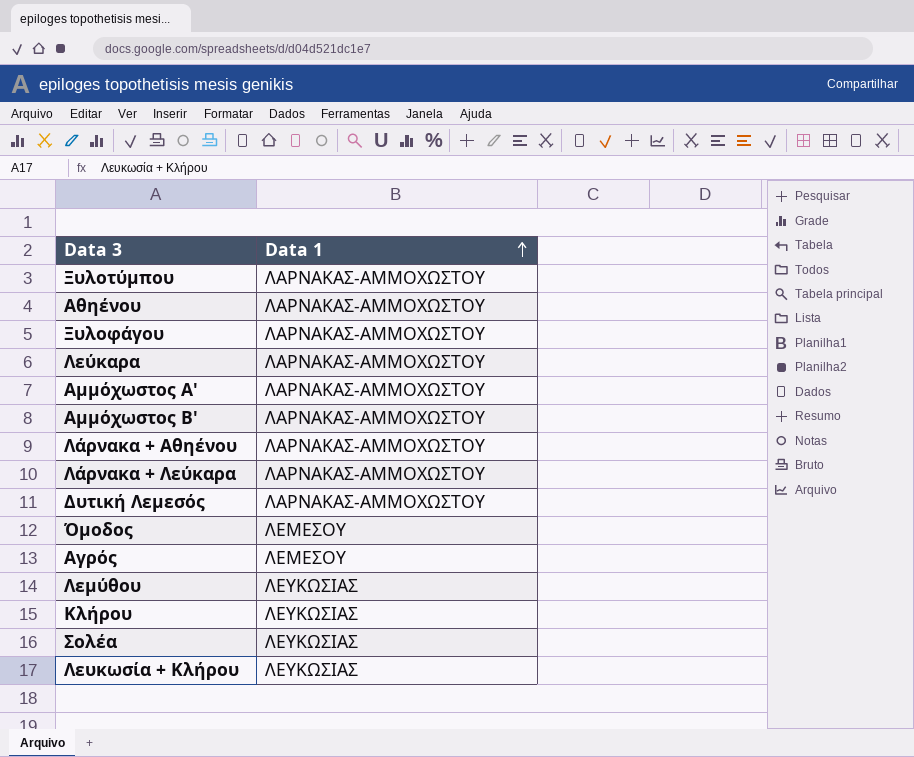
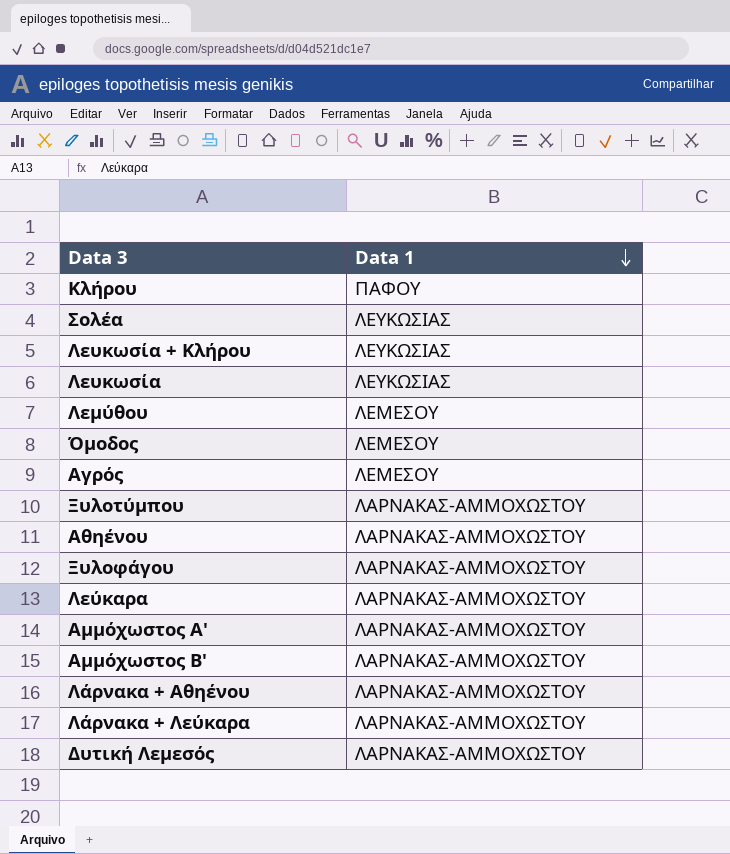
row order: Data 1 ascending -> Data 1 descending
Κλήρου | Data 1: ΛΕΥΚΩΣΙΑΣ -> ΠΑΦΟΥ
row Λευκωσία: none -> ΛΕΥΚΩΣΙΑΣ
Λεμύθου | Data 1: ΛΕΥΚΩΣΙΑΣ -> ΛΕΜΕΣΟΥ

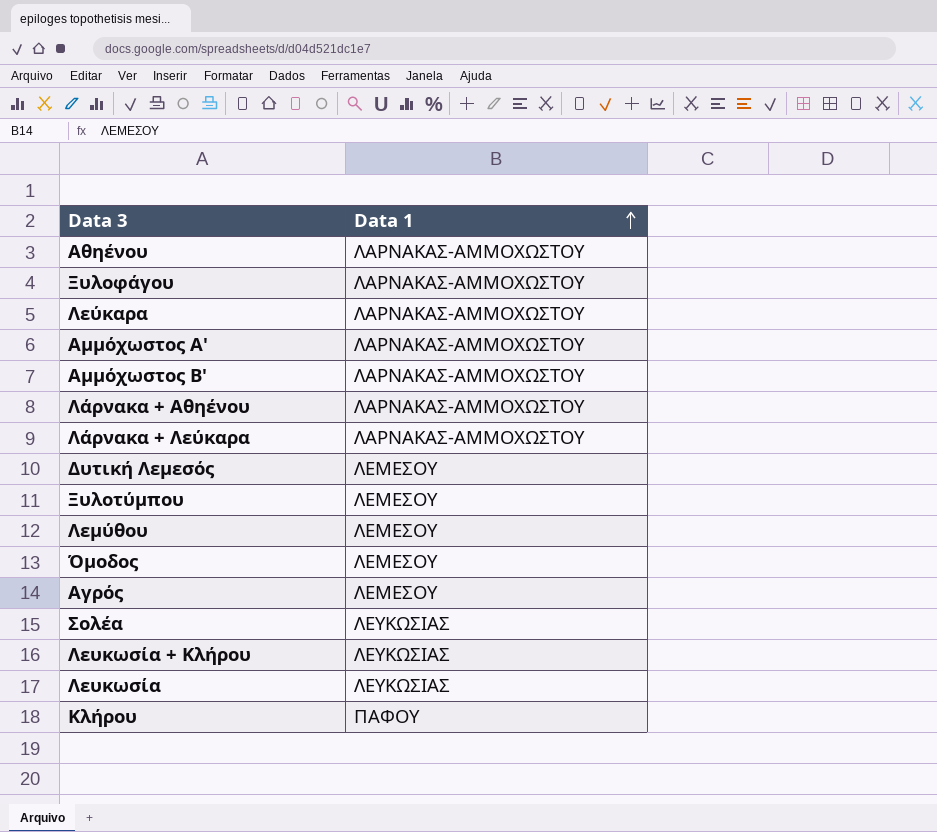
row order: Data 1 descending -> Data 1 ascending
Δυτική Λεμεσός | Data 1: ΛΑΡΝΑΚΑΣ-ΑΜΜΟΧΩΣΤΟΥ -> ΛΕΜΕΣΟΥ
Ξυλοτύμπου | Data 1: ΛΑΡΝΑΚΑΣ-ΑΜΜΟΧΩΣΤΟΥ -> ΛΕΜΕΣΟΥ

